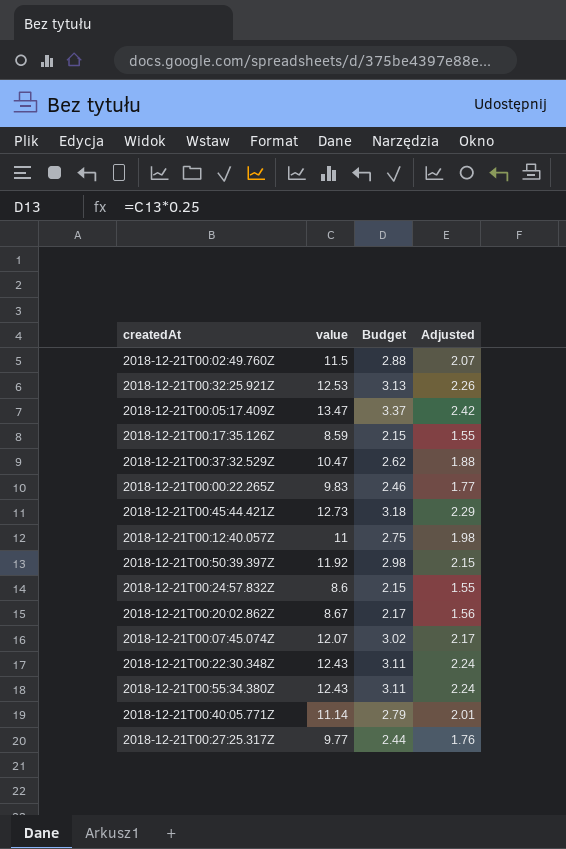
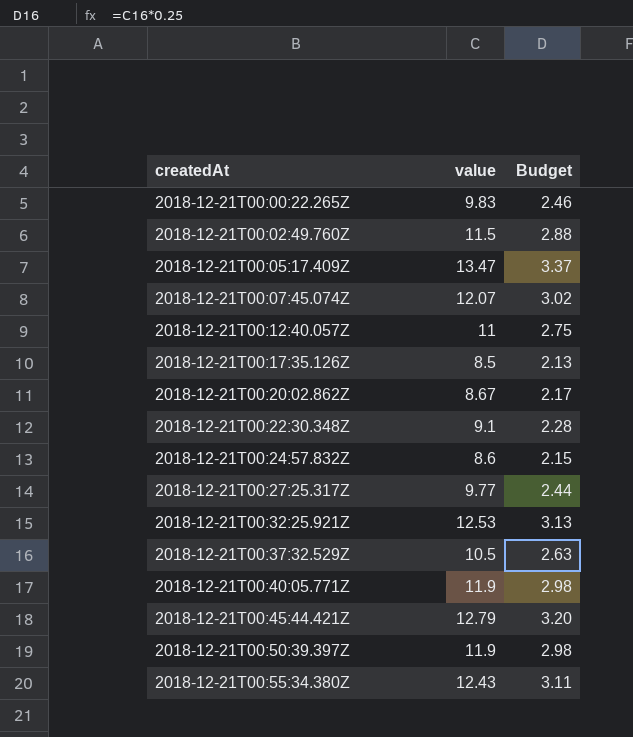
row order: none -> createdAt ascending
column Adjusted | formula: [value] * 0.18 -> none
2018-12-21T00:17:35.126Z | value: 8.59 -> 8.5
2018-12-21T00:17:35.126Z | Budget: 2.15 -> 2.13
2018-12-21T00:22:30.348Z | value: 12.43 -> 9.1
2018-12-21T00:22:30.348Z | Budget: 3.11 -> 2.28
2018-12-21T00:37:32.529Z | value: 10.47 -> 10.5
2018-12-21T00:37:32.529Z | Budget: 2.62 -> 2.63
2018-12-21T00:40:05.771Z | value: 11.14 -> 11.9
2018-12-21T00:40:05.771Z | Budget: 2.79 -> 2.98
2018-12-21T00:45:44.421Z | value: 12.73 -> 12.79
2018-12-21T00:45:44.421Z | Budget: 3.18 -> 3.20
2018-12-21T00:50:39.397Z | value: 11.92 -> 11.9

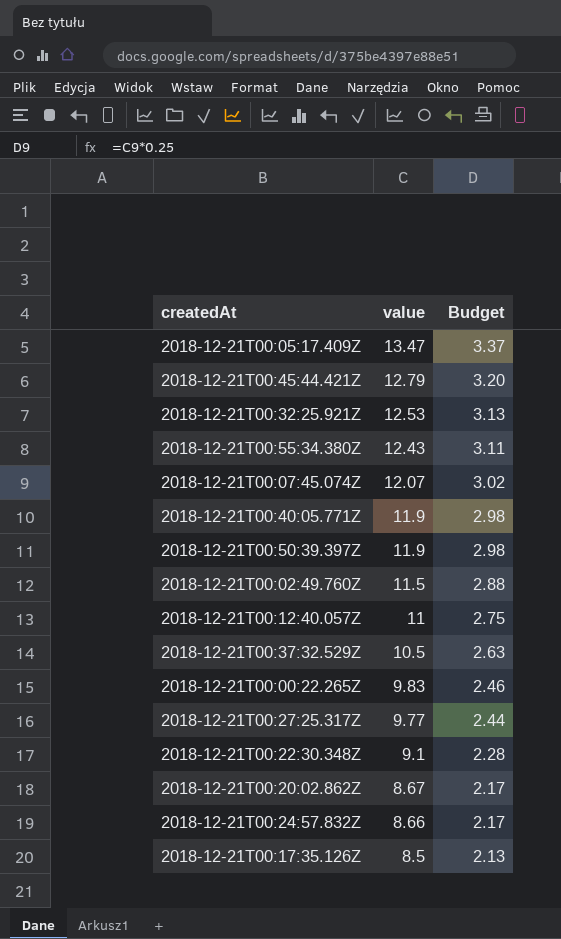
row order: createdAt ascending -> value descending
2018-12-21T00:24:57.832Z | value: 8.6 -> 8.66
2018-12-21T00:24:57.832Z | Budget: 2.15 -> 2.17

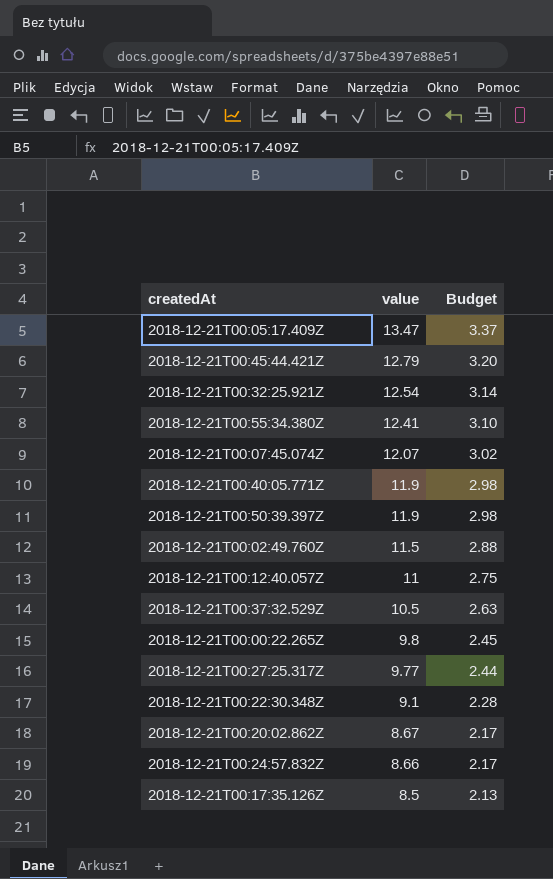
2018-12-21T00:32:25.921Z | value: 12.53 -> 12.54
2018-12-21T00:32:25.921Z | Budget: 3.13 -> 3.14
2018-12-21T00:55:34.380Z | value: 12.43 -> 12.41
2018-12-21T00:55:34.380Z | Budget: 3.11 -> 3.10
2018-12-21T00:00:22.265Z | value: 9.83 -> 9.8
2018-12-21T00:00:22.265Z | Budget: 2.46 -> 2.45

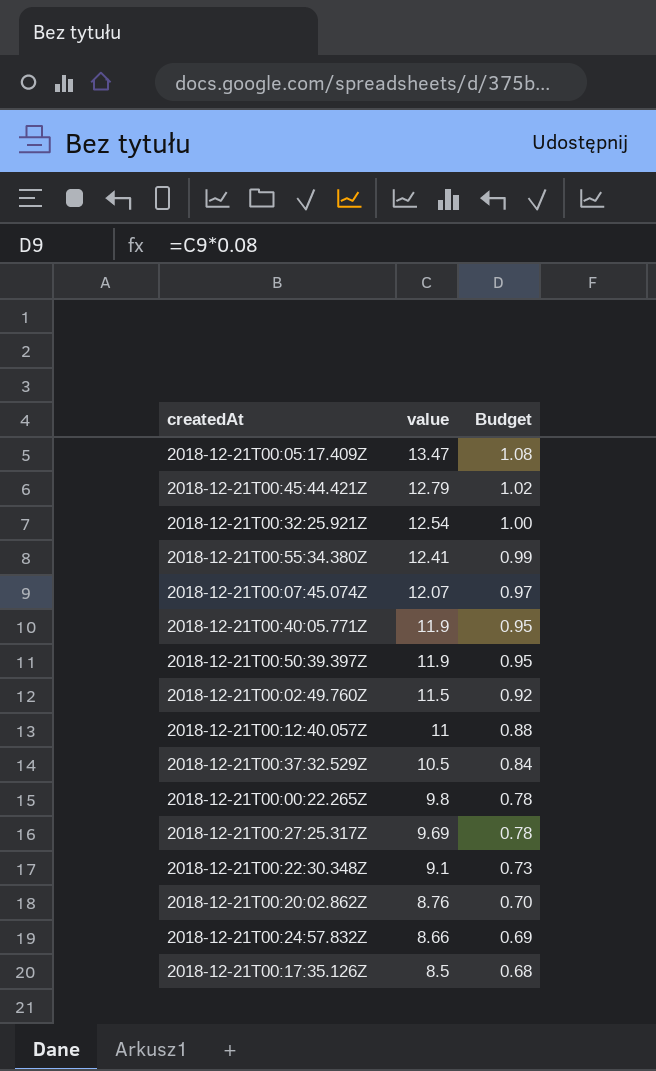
column Budget | formula: [value] * 0.25 -> [value] * 0.08
2018-12-21T00:27:25.317Z | value: 9.77 -> 9.69
2018-12-21T00:20:02.862Z | value: 8.67 -> 8.76

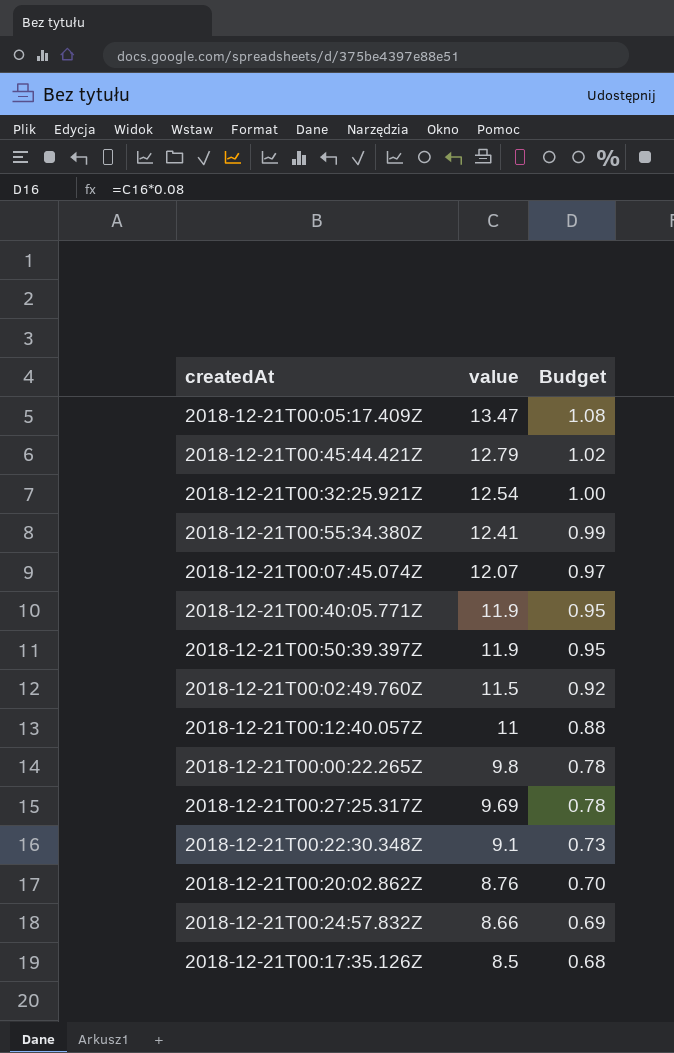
row 2018-12-21T00:37:32.529Z: 10.5 | 0.84 -> none

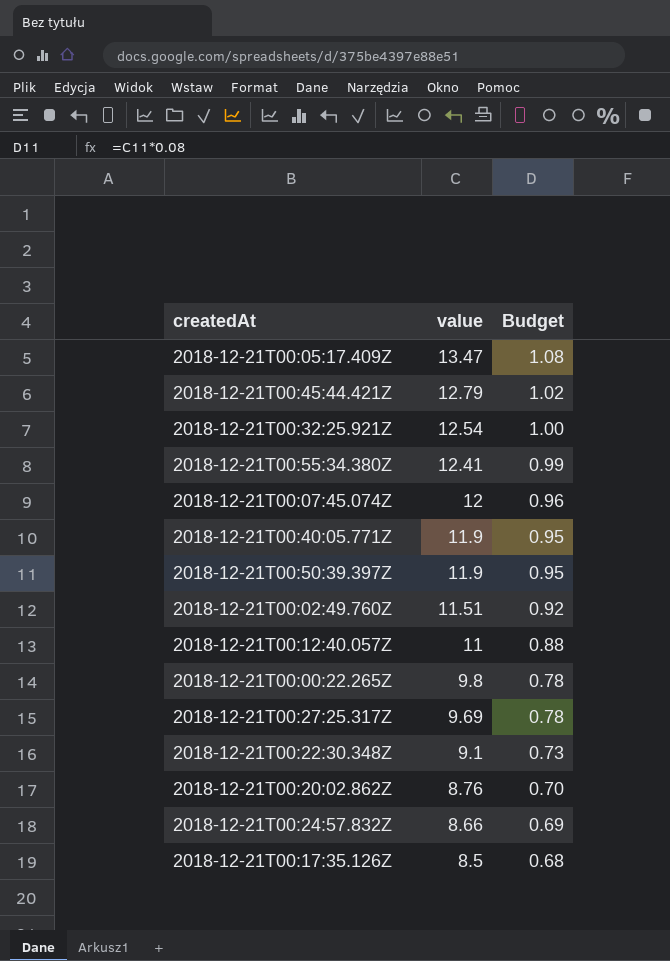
2018-12-21T00:07:45.074Z | value: 12.07 -> 12
2018-12-21T00:07:45.074Z | Budget: 0.97 -> 0.96
2018-12-21T00:02:49.760Z | value: 11.5 -> 11.51

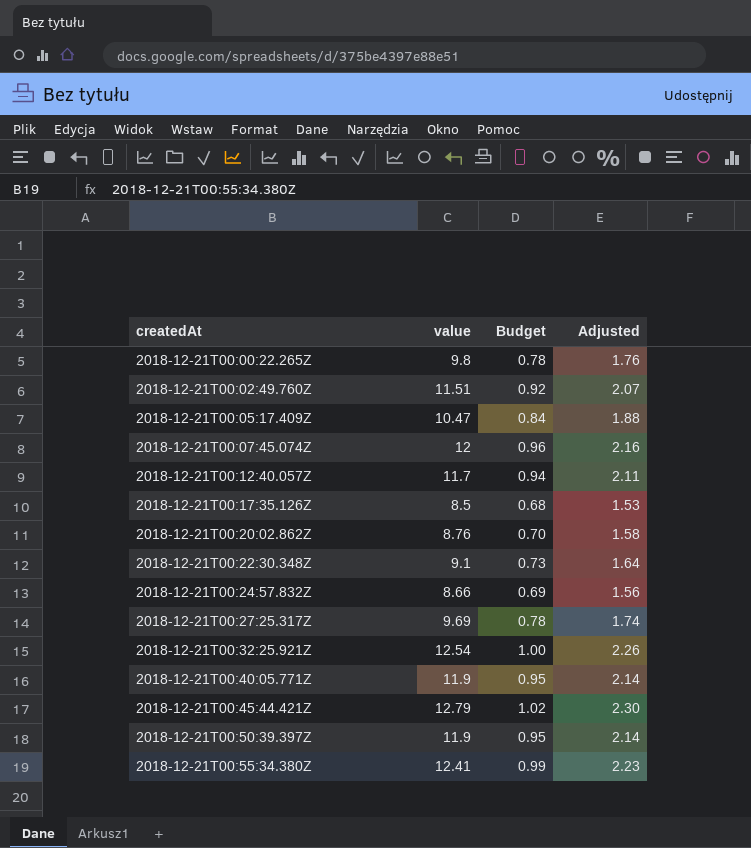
row order: value descending -> createdAt ascending
column Adjusted | formula: none -> [value] * 0.18
2018-12-21T00:05:17.409Z | value: 13.47 -> 10.47
2018-12-21T00:05:17.409Z | Budget: 1.08 -> 0.84
2018-12-21T00:12:40.057Z | value: 11 -> 11.7
2018-12-21T00:12:40.057Z | Budget: 0.88 -> 0.94

